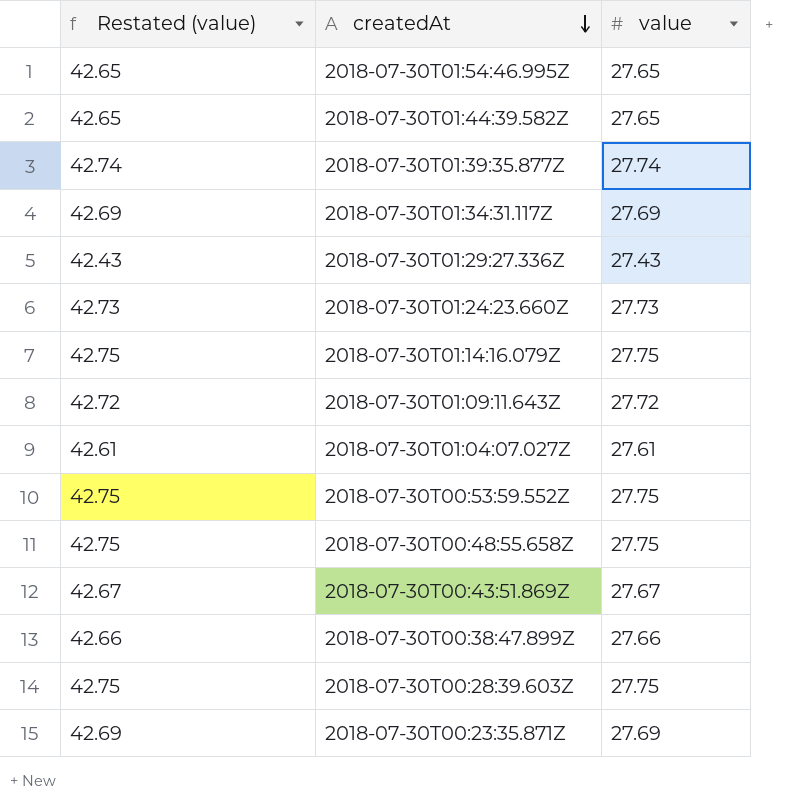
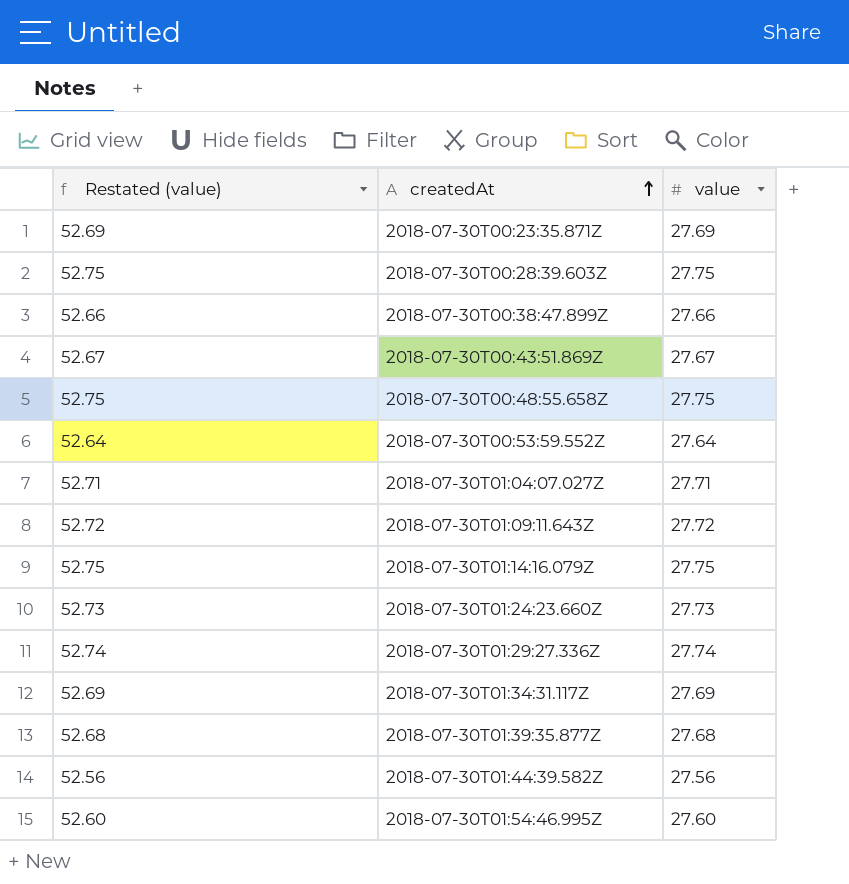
row order: createdAt descending -> createdAt ascending
column Restated (value) | formula: [value] + 15 -> [value] + 25
2018-07-30T00:53:59.552Z | value: 27.75 -> 27.64
2018-07-30T01:04:07.027Z | value: 27.61 -> 27.71
2018-07-30T01:29:27.336Z | value: 27.43 -> 27.74
2018-07-30T01:39:35.877Z | value: 27.74 -> 27.68
2018-07-30T01:44:39.582Z | value: 27.65 -> 27.56
2018-07-30T01:54:46.995Z | value: 27.65 -> 27.60

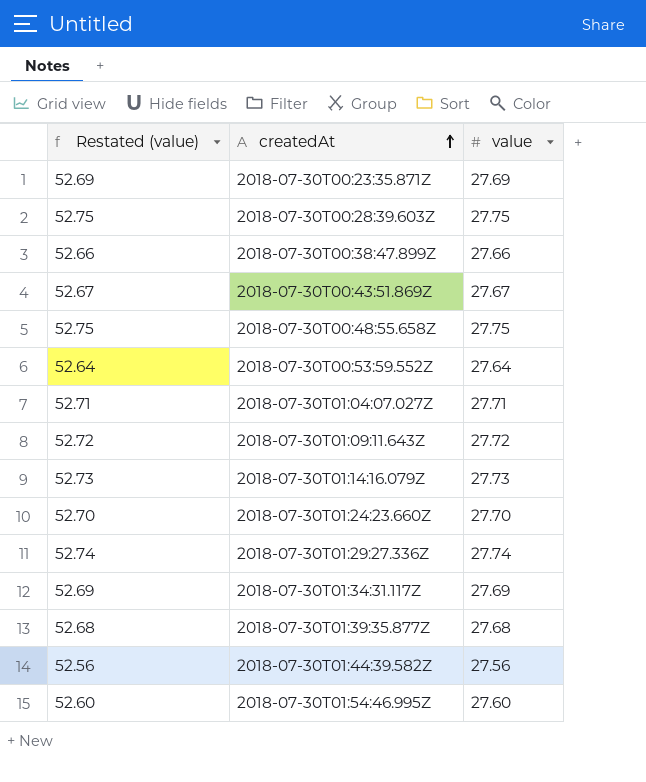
2018-07-30T01:14:16.079Z | Restated (value): 52.75 -> 52.73
2018-07-30T01:14:16.079Z | value: 27.75 -> 27.73
2018-07-30T01:24:23.660Z | Restated (value): 52.73 -> 52.70
2018-07-30T01:24:23.660Z | value: 27.73 -> 27.70

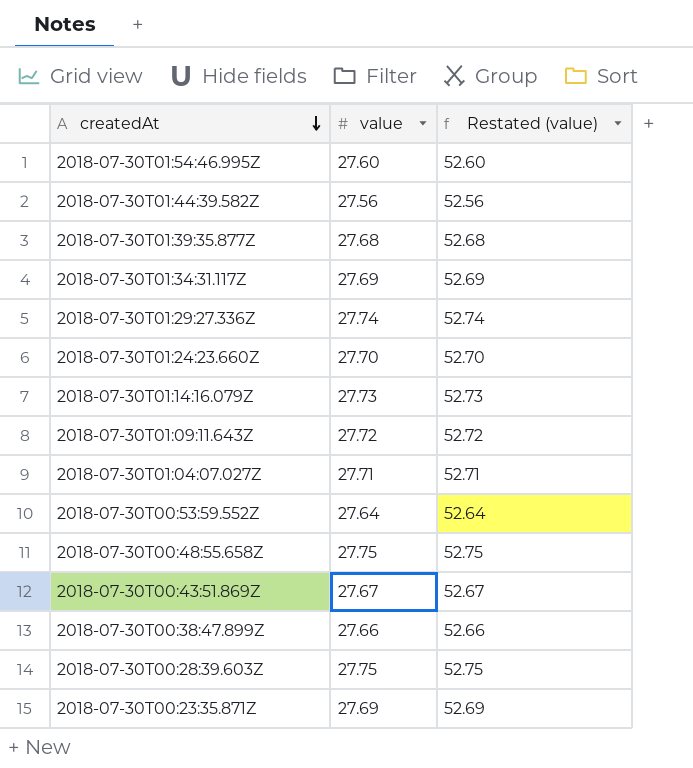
row order: createdAt ascending -> createdAt descending
column Restated (value) | position: 1 -> 3

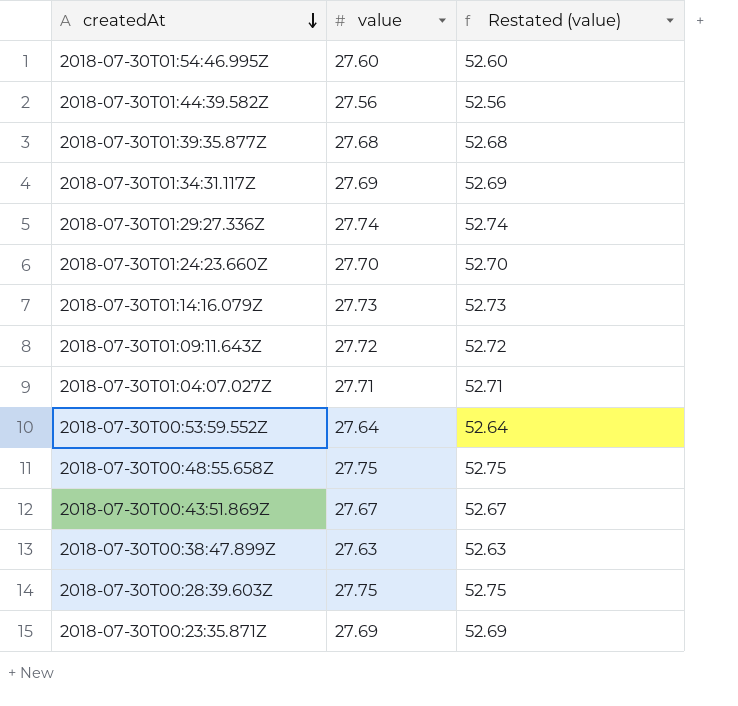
2018-07-30T00:38:47.899Z | value: 27.66 -> 27.63
2018-07-30T00:38:47.899Z | Restated (value): 52.66 -> 52.63

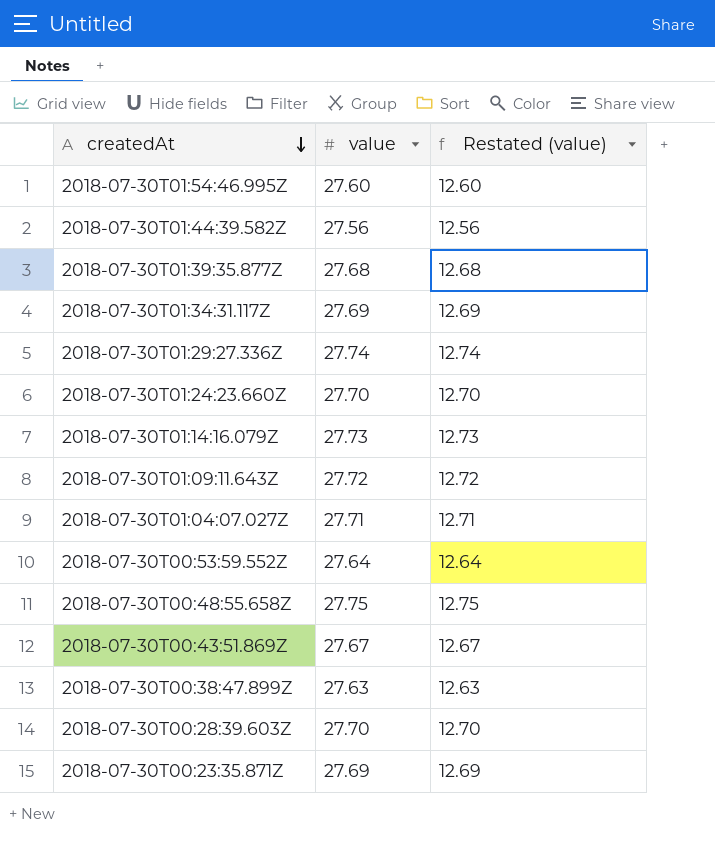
column Restated (value) | formula: [value] + 25 -> [value] - 15
2018-07-30T00:28:39.603Z | value: 27.75 -> 27.70

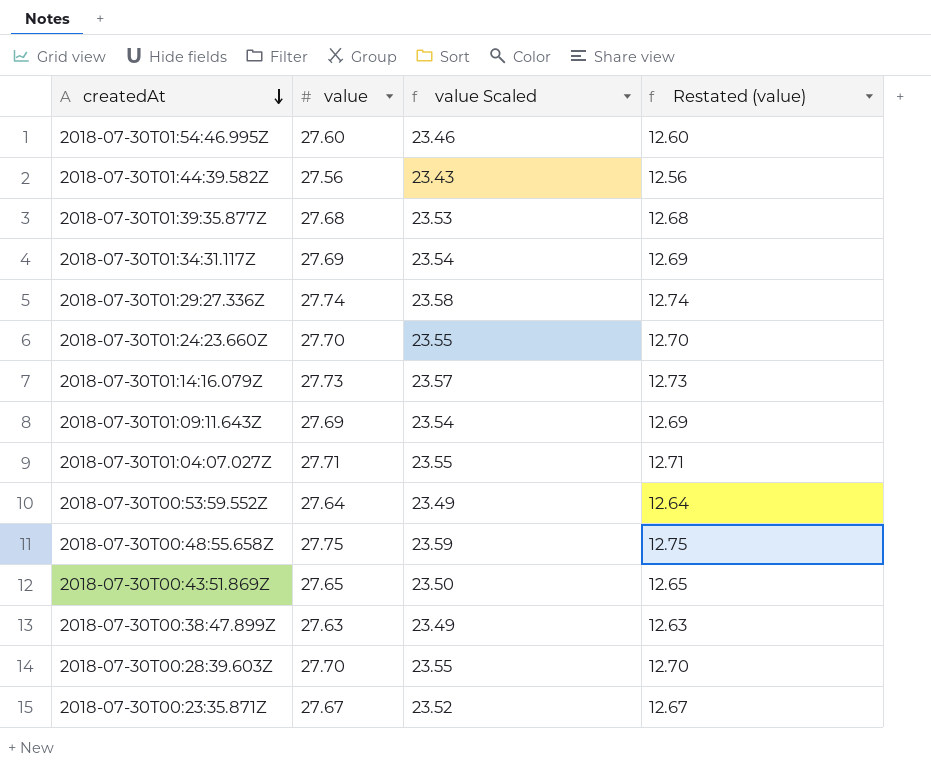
column value Scaled | formula: none -> [value] * 0.85
2018-07-30T01:09:11.643Z | value: 27.72 -> 27.69
2018-07-30T01:09:11.643Z | Restated (value): 12.72 -> 12.69
2018-07-30T00:43:51.869Z | value: 27.67 -> 27.65
2018-07-30T00:43:51.869Z | Restated (value): 12.67 -> 12.65
2018-07-30T00:23:35.871Z | value: 27.69 -> 27.67
2018-07-30T00:23:35.871Z | Restated (value): 12.69 -> 12.67

